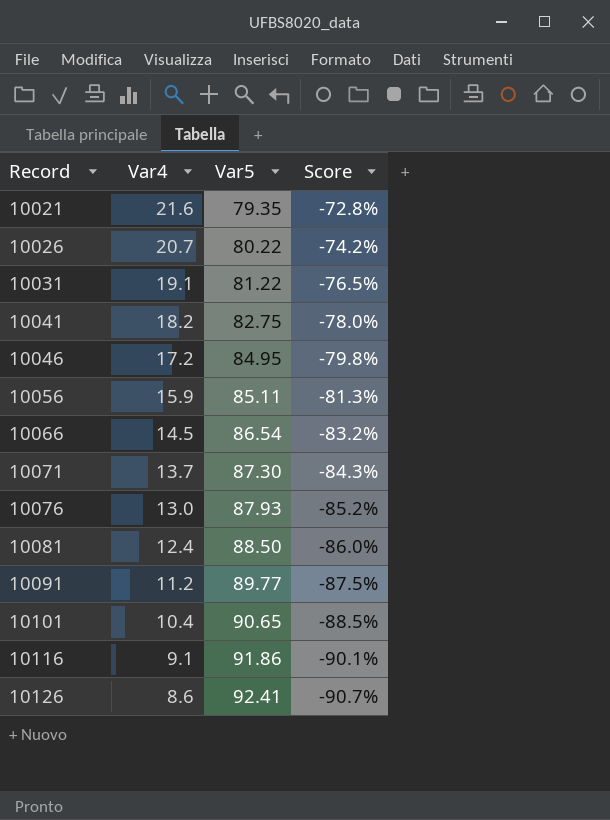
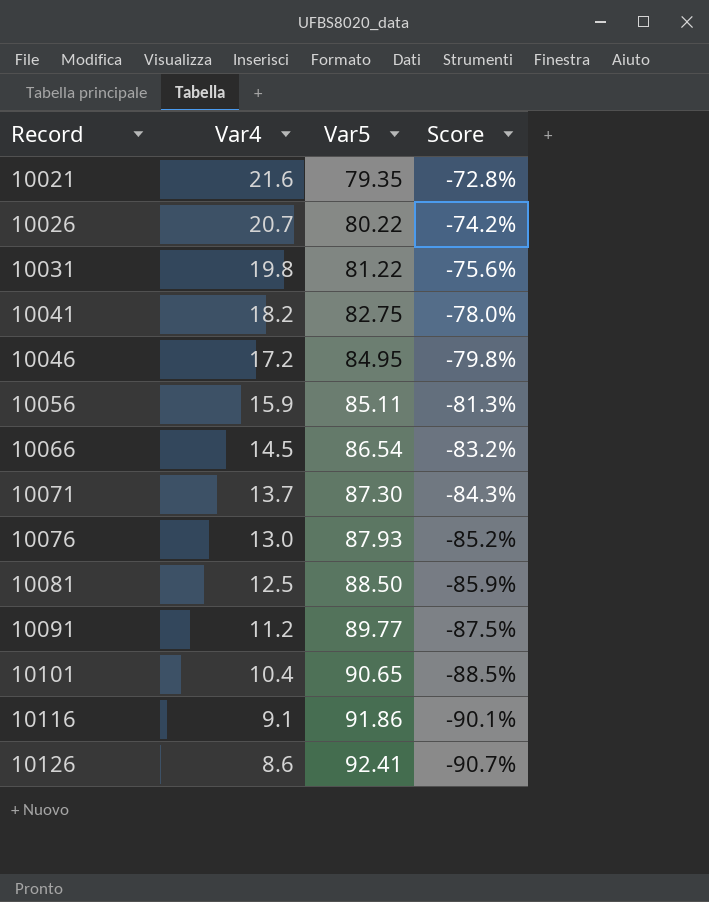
10031 | Var4: 19.1 -> 19.8
10031 | Score: -76.5% -> -75.6%
10081 | Var4: 12.4 -> 12.5
10081 | Score: -86.0% -> -85.9%

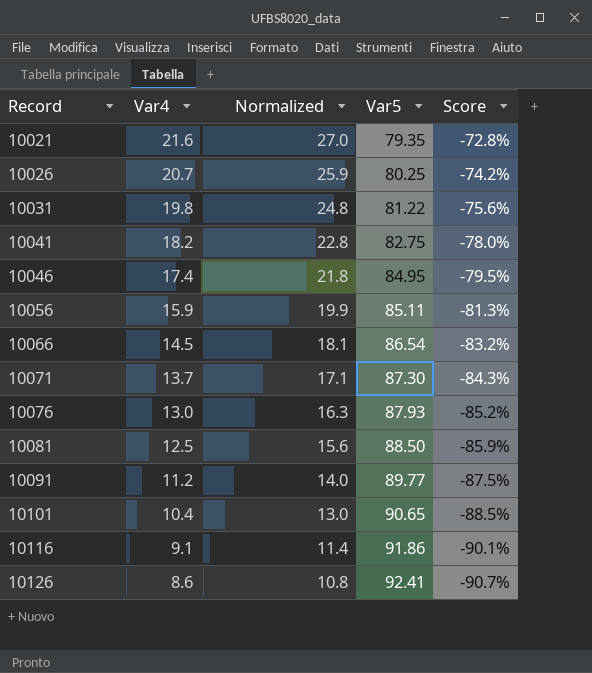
column Normalized | formula: none -> [Var4] * 1.25
10026 | Var5: 80.22 -> 80.25
10046 | Var4: 17.2 -> 17.4
10046 | Score: -79.8% -> -79.5%

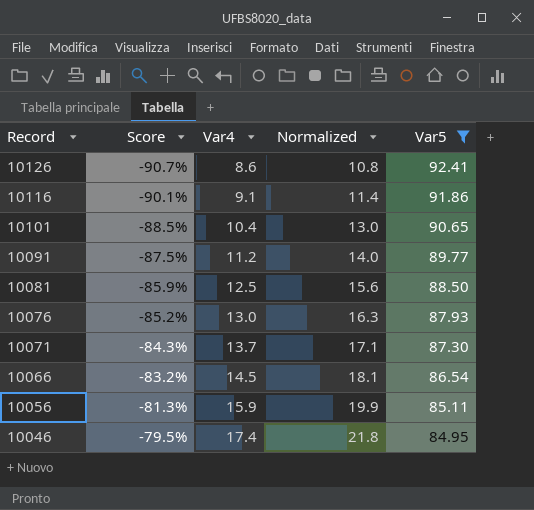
filter: none -> Var5 >= 84.95
row order: Record ascending -> Record descending
column Score | position: 5 -> 2

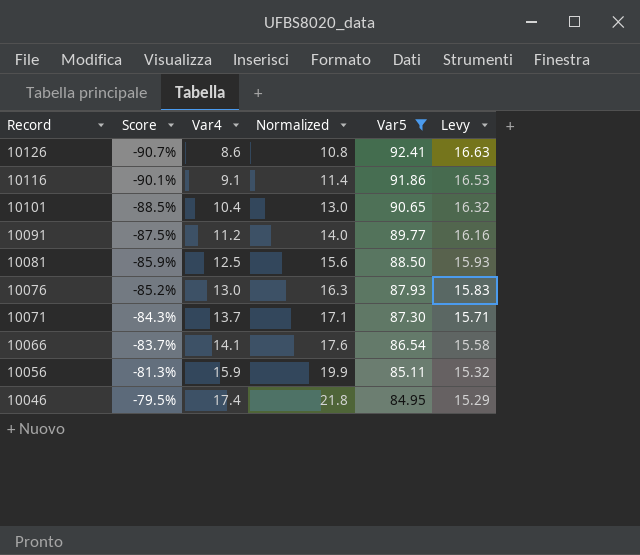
column Levy | formula: none -> [Var5] * 0.18
10066 | Score: -83.2% -> -83.7%
10066 | Var4: 14.5 -> 14.1
10066 | Normalized: 18.1 -> 17.6

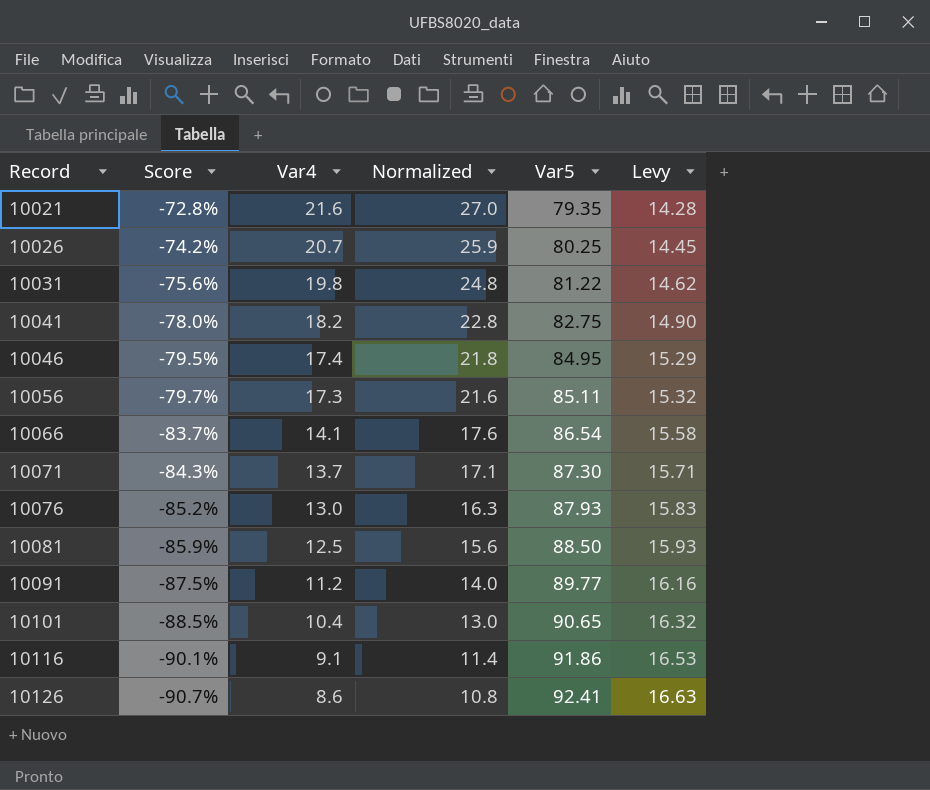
filter: Var5 >= 84.95 -> none
row order: Record descending -> Record ascending
10056 | Score: -81.3% -> -79.7%
10056 | Var4: 15.9 -> 17.3
10056 | Normalized: 19.9 -> 21.6

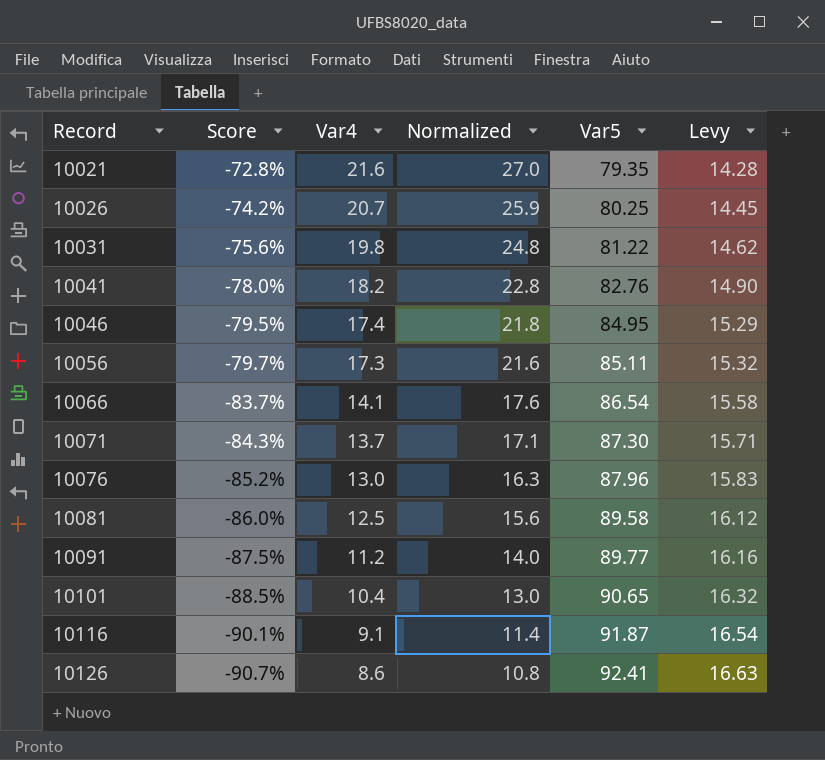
10041 | Var5: 82.75 -> 82.76
10076 | Var5: 87.93 -> 87.96
10081 | Score: -85.9% -> -86.0%
10081 | Var5: 88.50 -> 89.58
10081 | Levy: 15.93 -> 16.12
10116 | Var5: 91.86 -> 91.87
10116 | Levy: 16.53 -> 16.54

